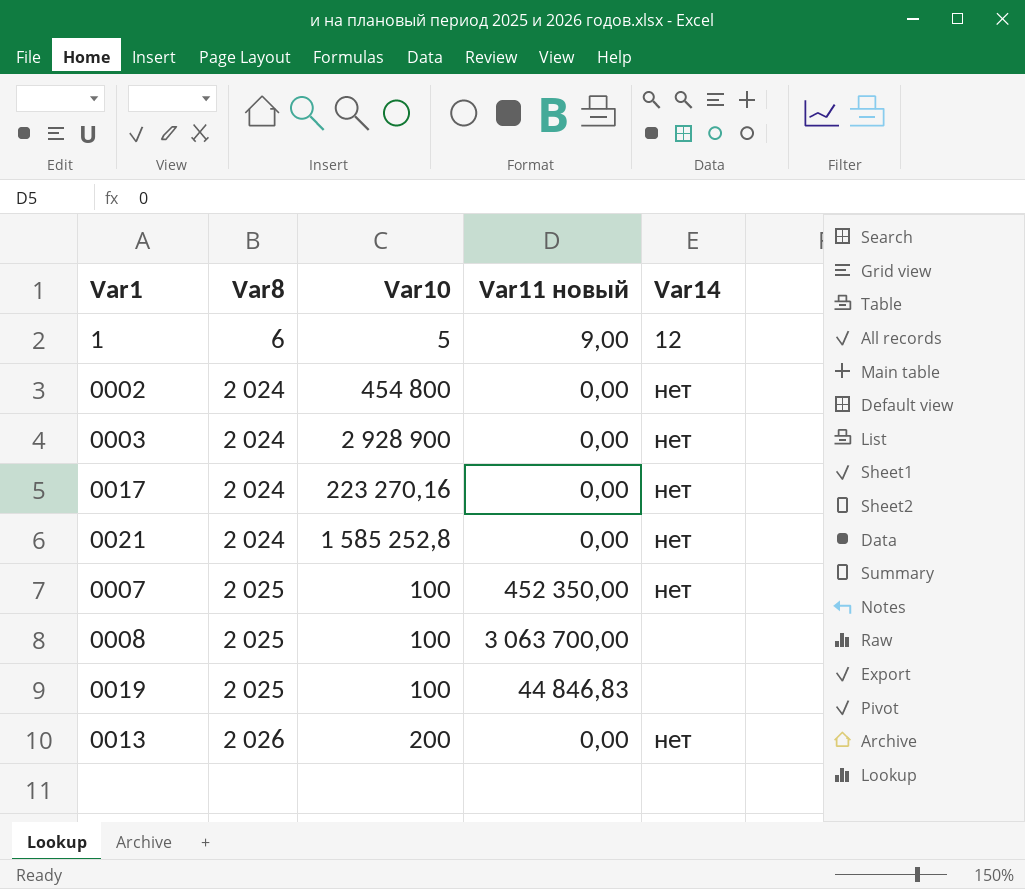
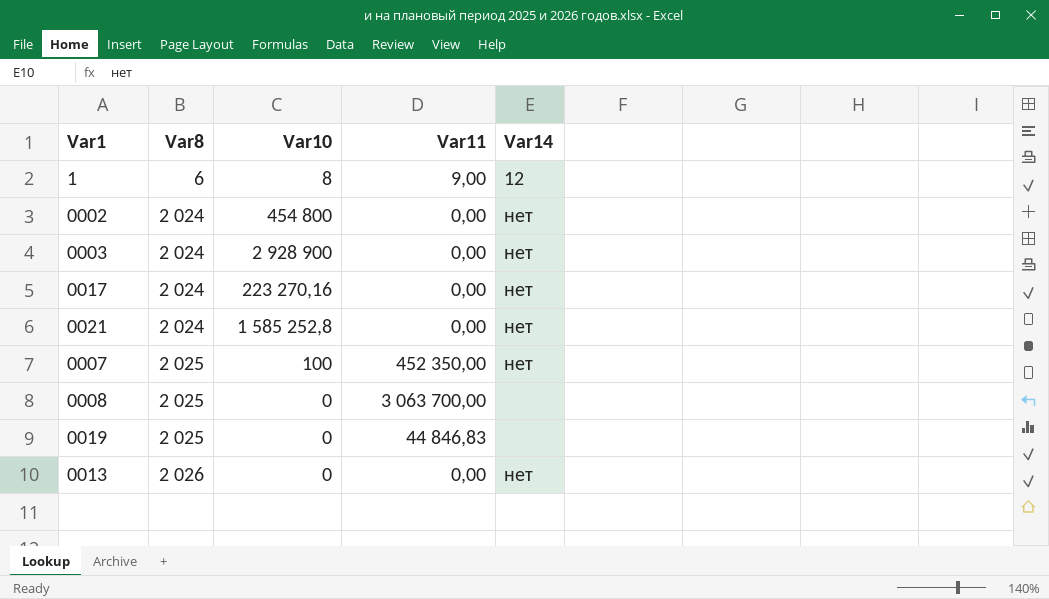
column name: Var11 новый -> Var11
1 | Var10: 5 -> 8
0008 | Var10: 100 -> 0
0019 | Var10: 100 -> 0
0013 | Var10: 200 -> 0

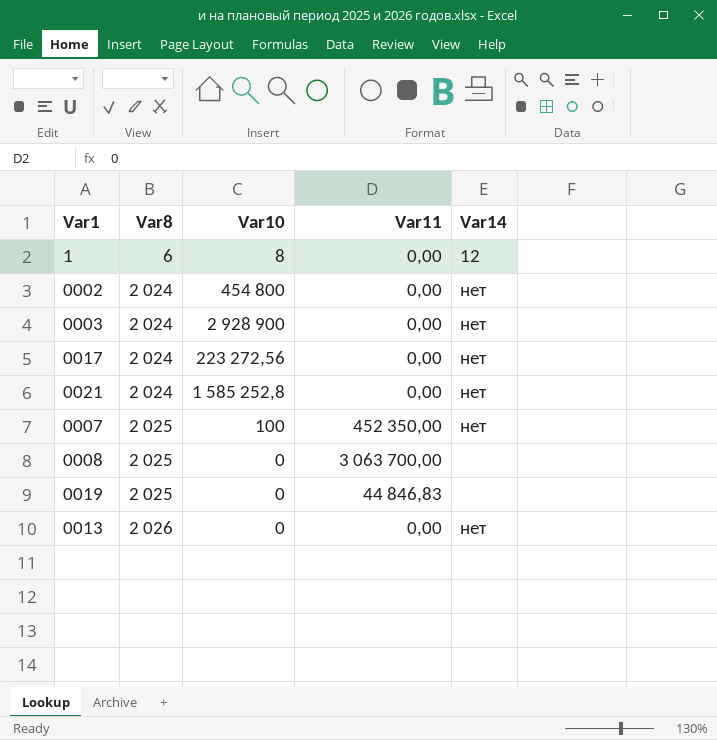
1 | Var11: 9,00 -> 0,00
0017 | Var10: 223 270,16 -> 223 272,56

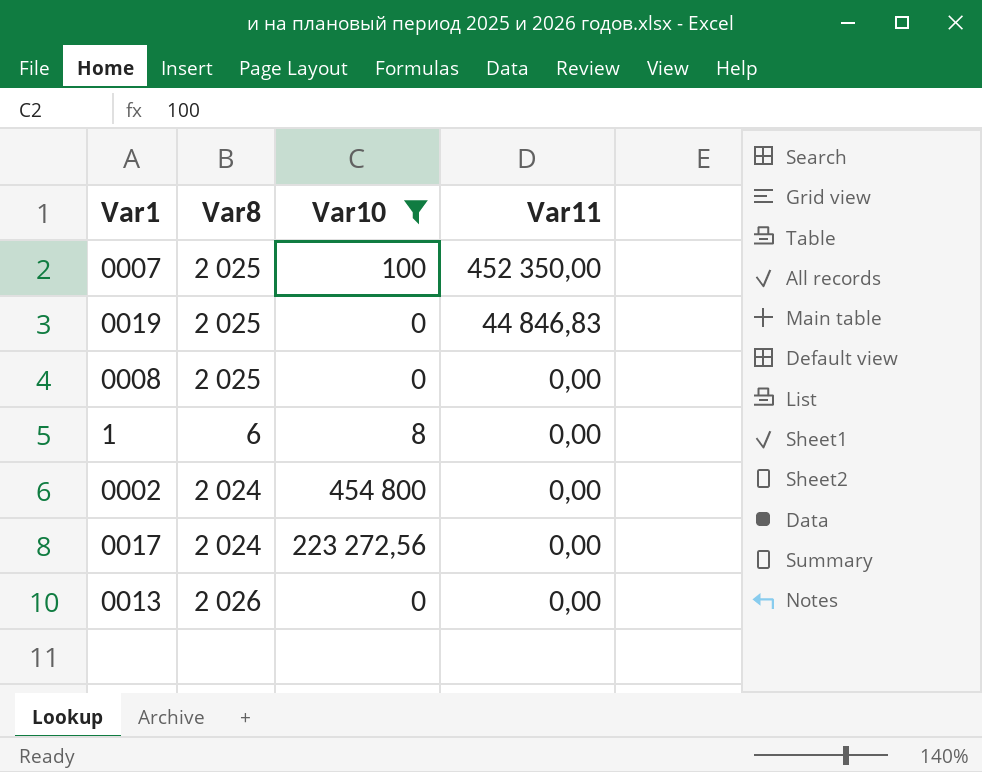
filter: none -> Var10 <= 454 800
row order: Var8 ascending -> Var11 descending
column Var14 | position: 5 -> none
0008 | Var11: 3 063 700,00 -> 0,00

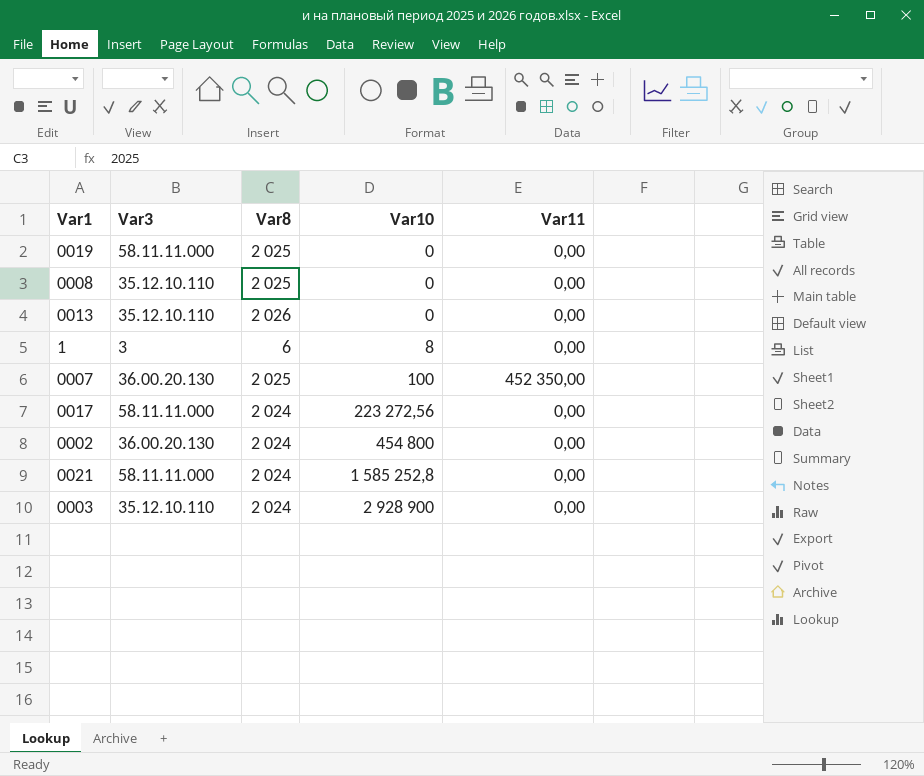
filter: Var10 <= 454 800 -> none
row order: Var11 descending -> Var10 ascending
column Var3 | position: none -> 2
0019 | Var11: 44 846,83 -> 0,00

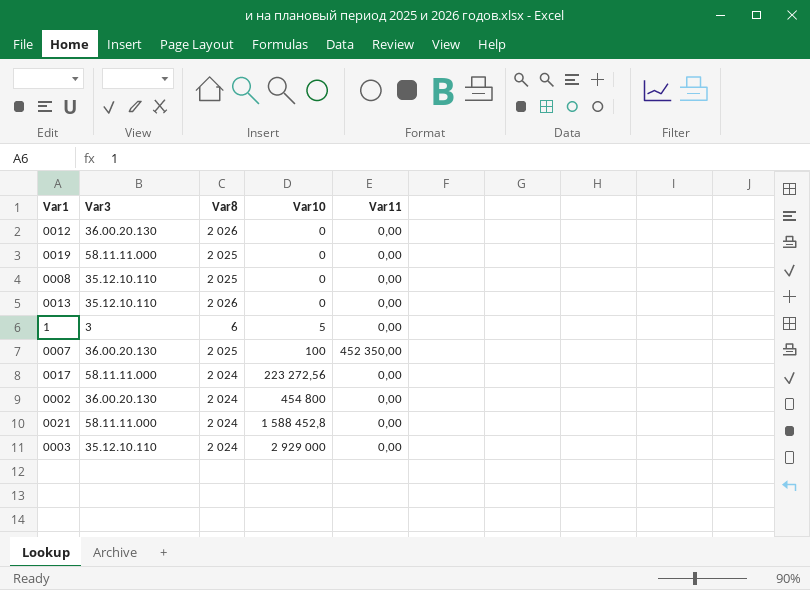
row 0012: none -> 36.00.20.130 | 2 026 | 0 | 0,00
1 | Var10: 8 -> 5
0021 | Var10: 1 585 252,8 -> 1 588 452,8
0003 | Var10: 2 928 900 -> 2 929 000

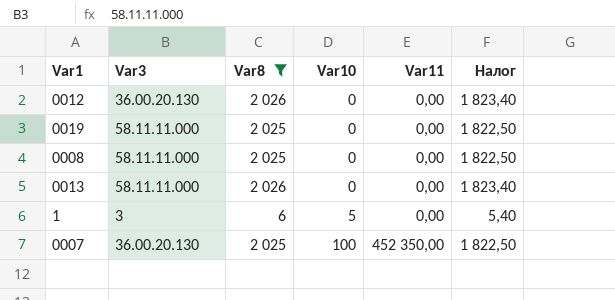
filter: none -> Var8 != 2 024
column Налог | formula: none -> [Var8] * 0,9
0008 | Var3: 35.12.10.110 -> 58.11.11.000
0013 | Var3: 35.12.10.110 -> 58.11.11.000

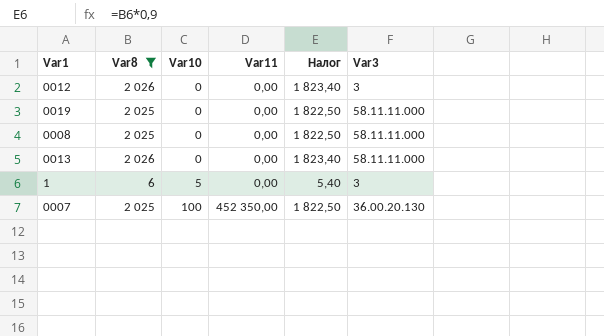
column Var3 | position: 2 -> 6
0012 | Var3: 36.00.20.130 -> 3

